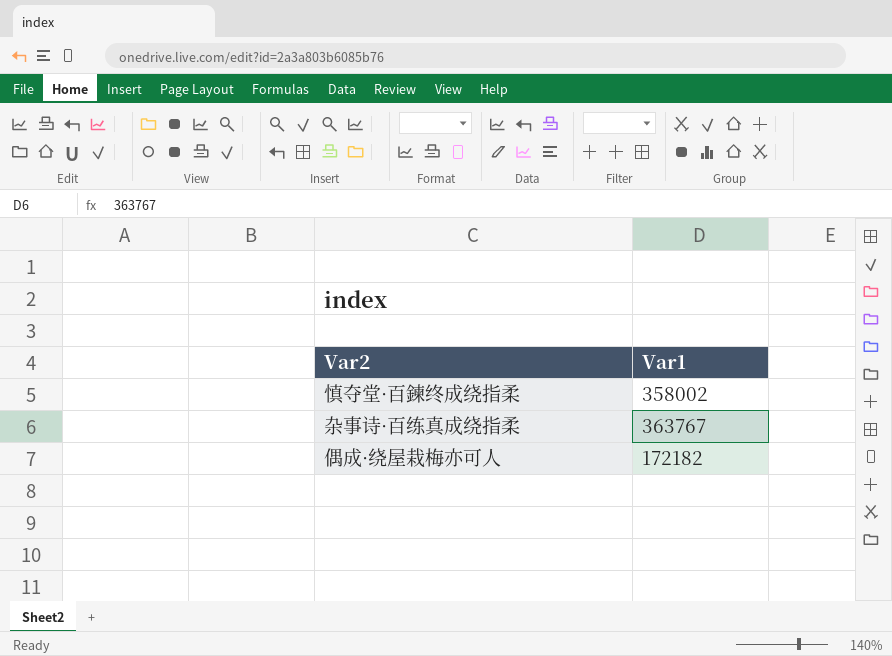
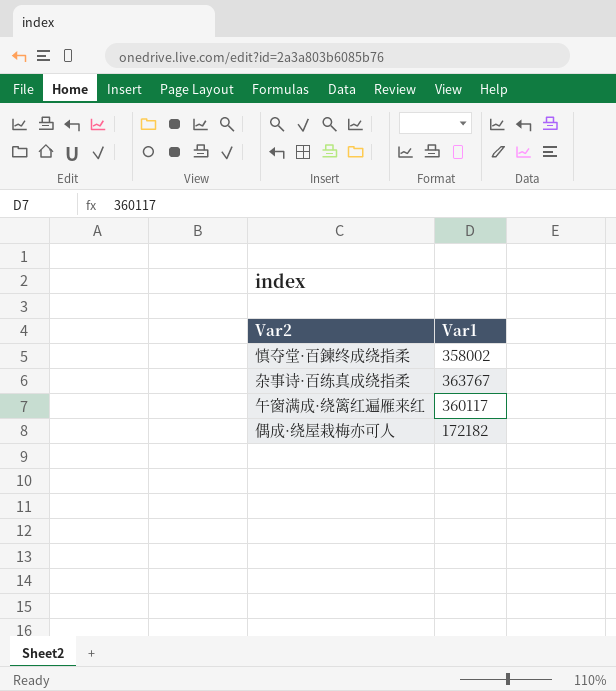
row 午窗满成·绕篱红遍雁来红: none -> 360117

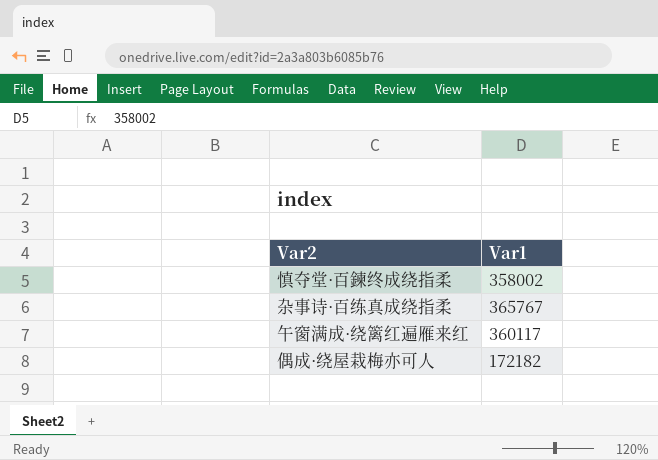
杂事诗·百练真成绕指柔 | Var1: 363767 -> 365767

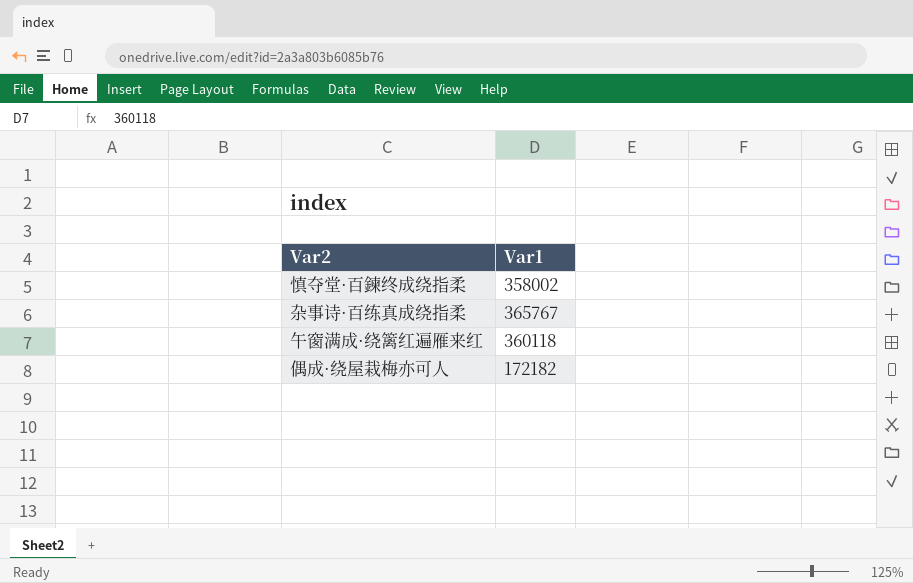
午窗满成·绕篱红遍雁来红 | Var1: 360117 -> 360118

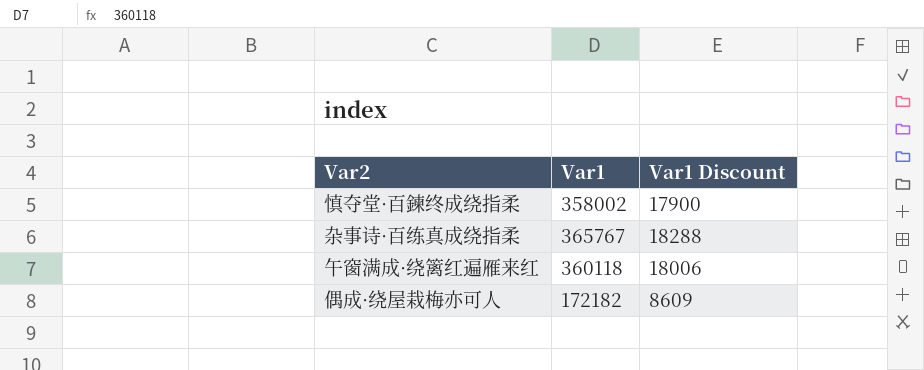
column Var1 Discount | formula: none -> [Var1] * 0.05

